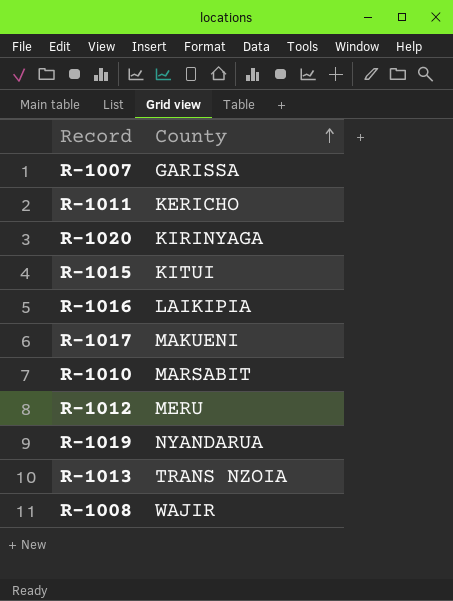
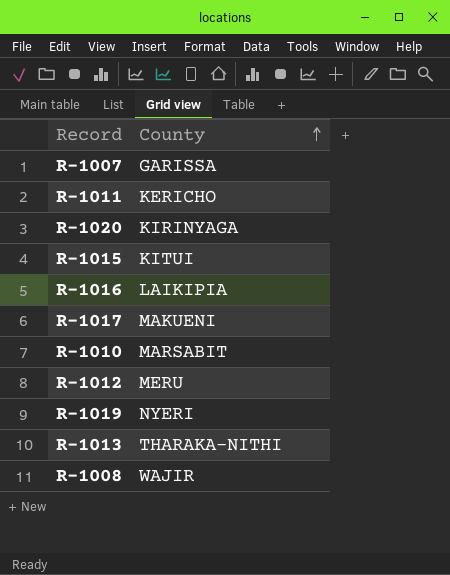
R-1019 | County: NYANDARUA -> NYERI
R-1013 | County: TRANS NZOIA -> THARAKA-NITHI

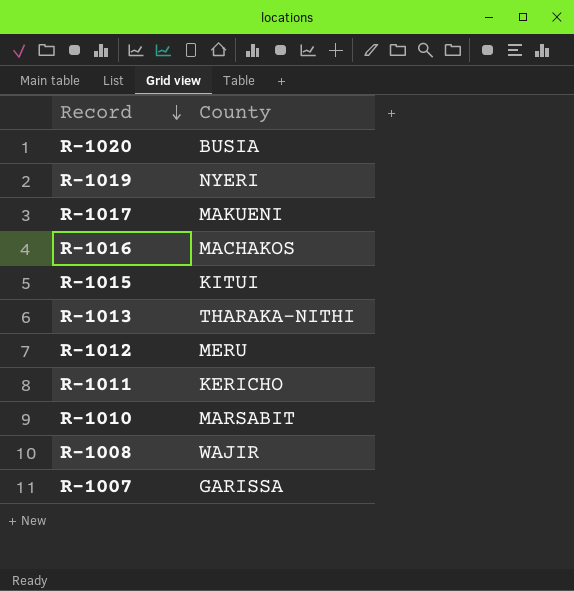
row order: County ascending -> Record descending
R-1020 | County: KIRINYAGA -> BUSIA
R-1016 | County: LAIKIPIA -> MACHAKOS

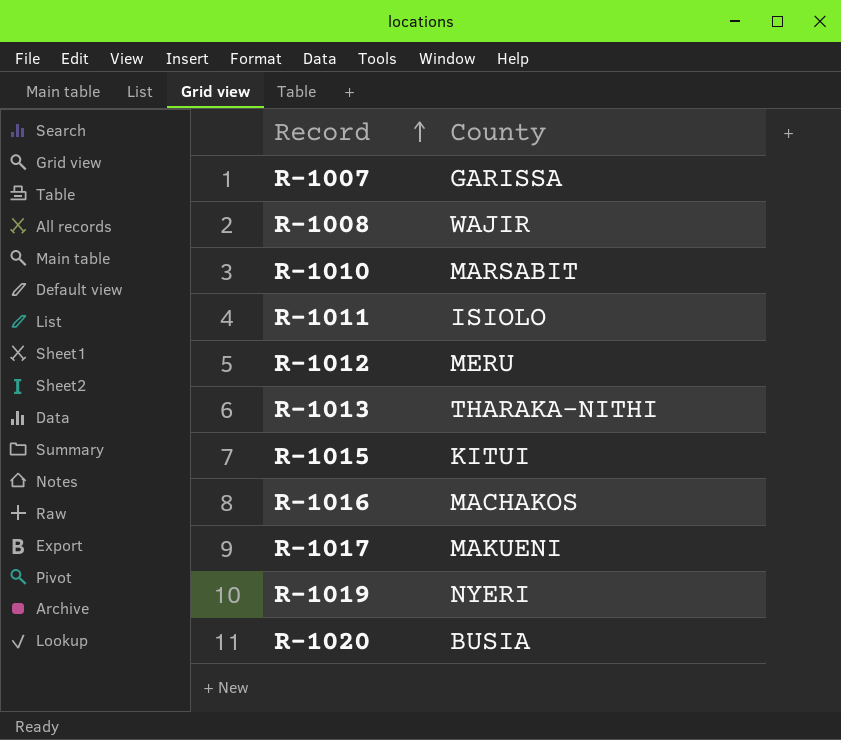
row order: Record descending -> Record ascending
R-1011 | County: KERICHO -> ISIOLO

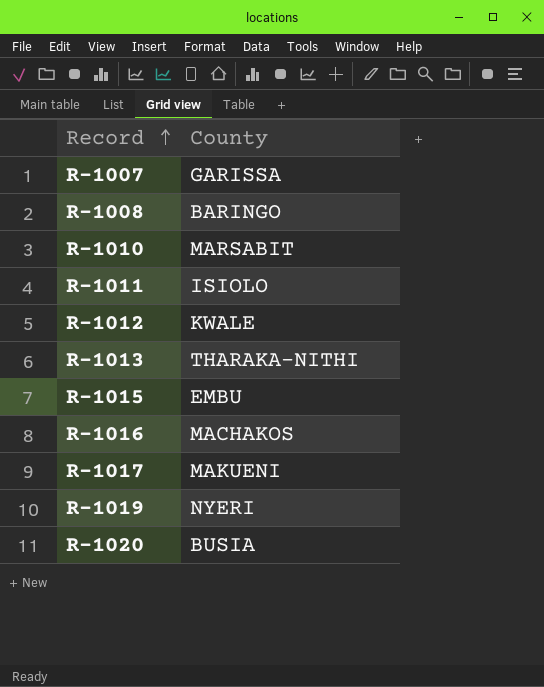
R-1008 | County: WAJIR -> BARINGO
R-1012 | County: MERU -> KWALE
R-1015 | County: KITUI -> EMBU

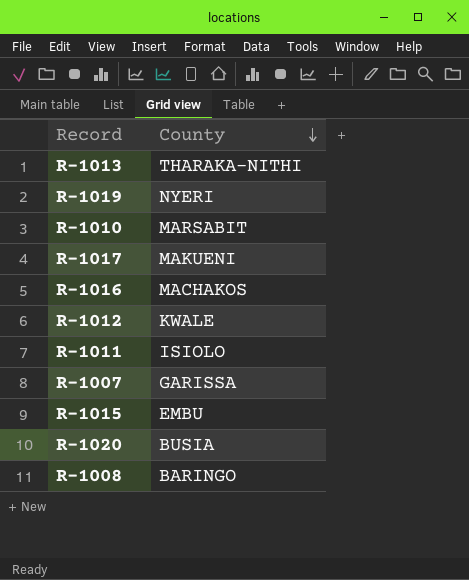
row order: Record ascending -> County descending

